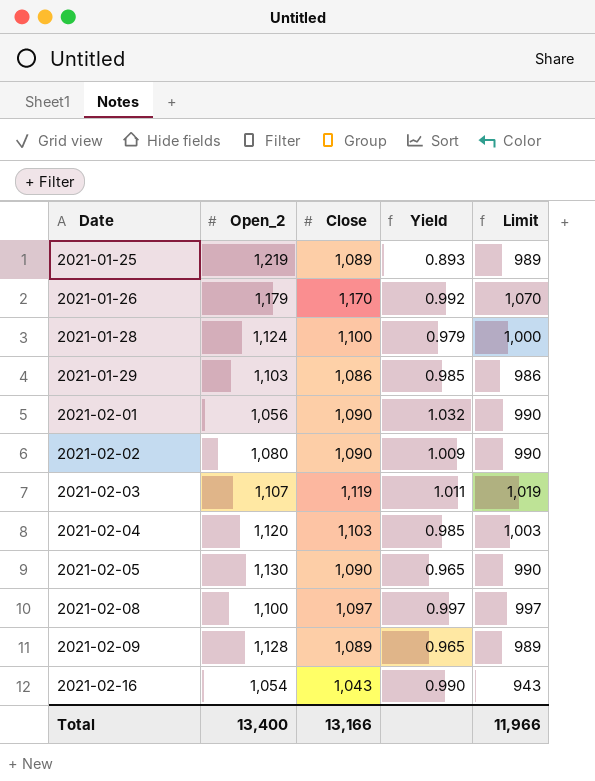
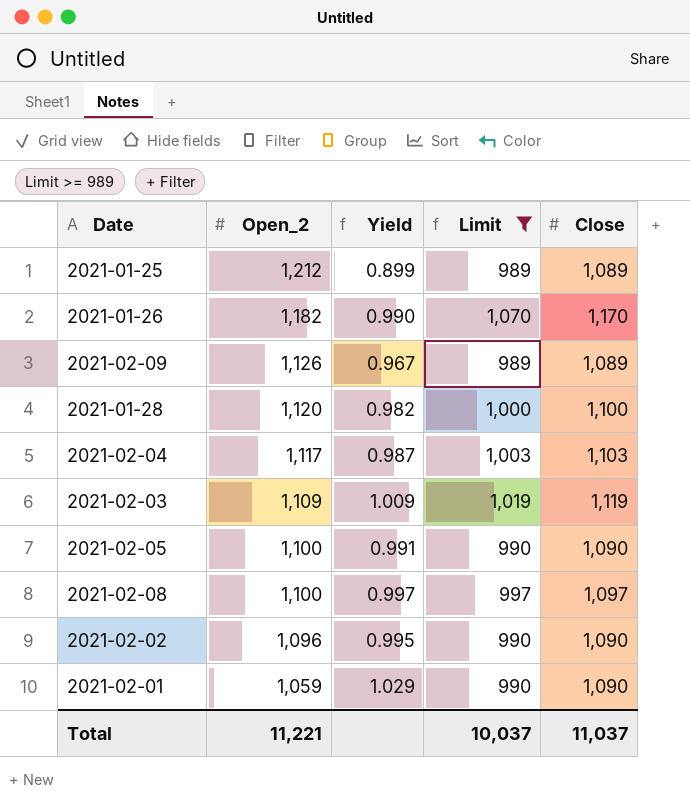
filter: none -> Limit >= 989
row order: Date ascending -> Open_2 descending
column Close | position: 3 -> 5
2021-01-25 | Open_2: 1,219 -> 1,212
2021-01-25 | Yield: 0.893 -> 0.899
2021-01-26 | Open_2: 1,179 -> 1,182
2021-01-26 | Yield: 0.992 -> 0.990
2021-02-09 | Open_2: 1,128 -> 1,126
2021-02-09 | Yield: 0.965 -> 0.967
2021-01-28 | Open_2: 1,124 -> 1,120
2021-01-28 | Yield: 0.979 -> 0.982
2021-02-04 | Open_2: 1,120 -> 1,117
2021-02-04 | Yield: 0.985 -> 0.987
2021-02-03 | Open_2: 1,107 -> 1,109
2021-02-03 | Yield: 1.011 -> 1.009
2021-02-05 | Open_2: 1,130 -> 1,100
2021-02-05 | Yield: 0.965 -> 0.991
2021-02-02 | Open_2: 1,080 -> 1,096
2021-02-02 | Yield: 1.009 -> 0.995
2021-02-01 | Open_2: 1,056 -> 1,059
2021-02-01 | Yield: 1.032 -> 1.029
Total | Open_2: 13,400 -> 11,221
Total | Limit: 11,966 -> 10,037
Total | Close: 13,166 -> 11,037

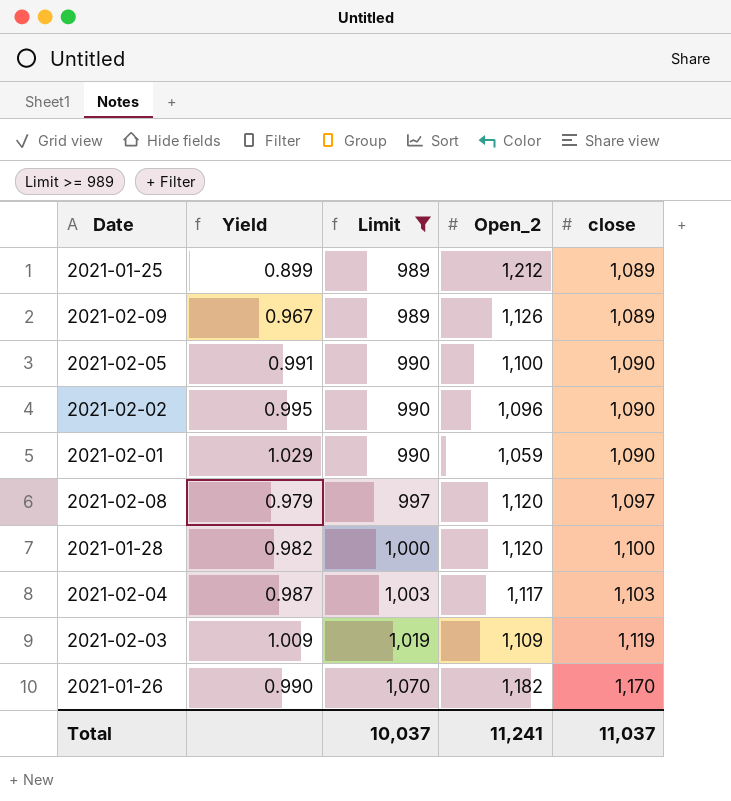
row order: Open_2 descending -> Limit ascending
column Open_2 | position: 2 -> 4
column name: Close -> close
2021-02-08 | Yield: 0.997 -> 0.979
2021-02-08 | Open_2: 1,100 -> 1,120
Total | Open_2: 11,221 -> 11,241

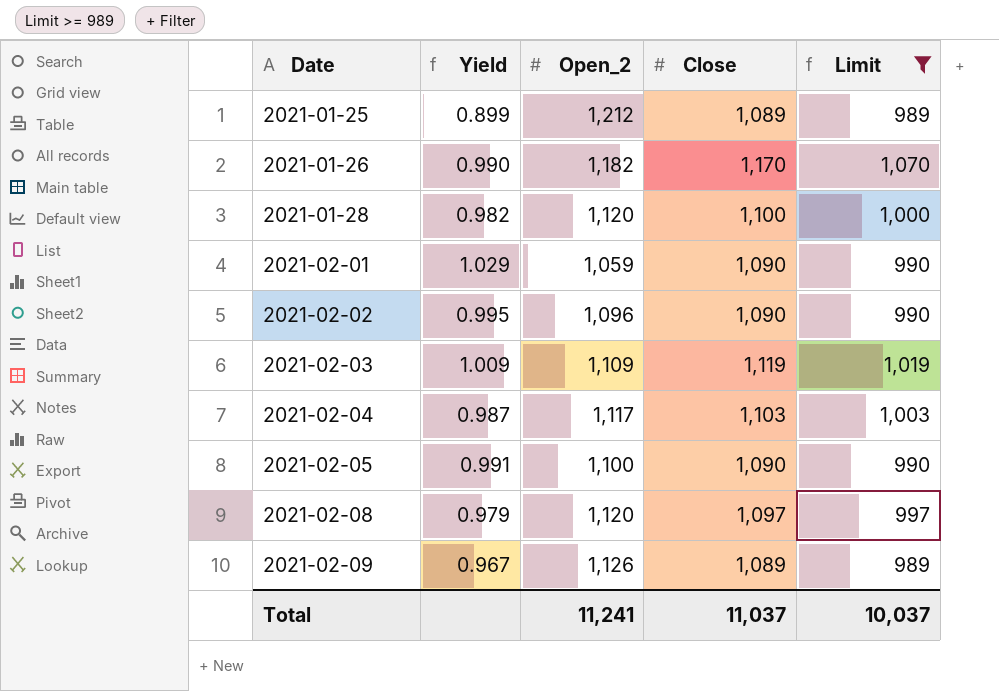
row order: Limit ascending -> Date ascending
column name: close -> Close
column Limit | position: 3 -> 5

